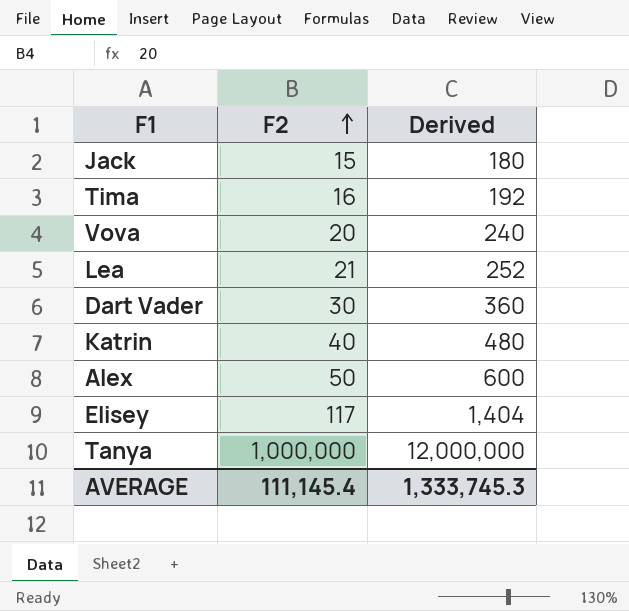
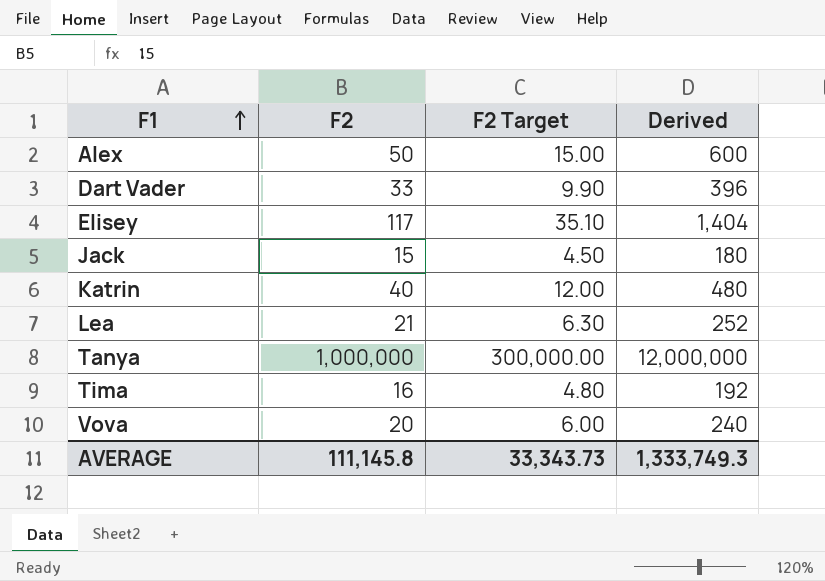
row order: F2 ascending -> F1 ascending
column F2 Target | formula: none -> [F2] * 0.3
Dart Vader | F2: 30 -> 33
Dart Vader | Derived: 360 -> 396
AVERAGE | F2: 111,145.4 -> 111,145.8
AVERAGE | Derived: 1,333,745.3 -> 1,333,749.3

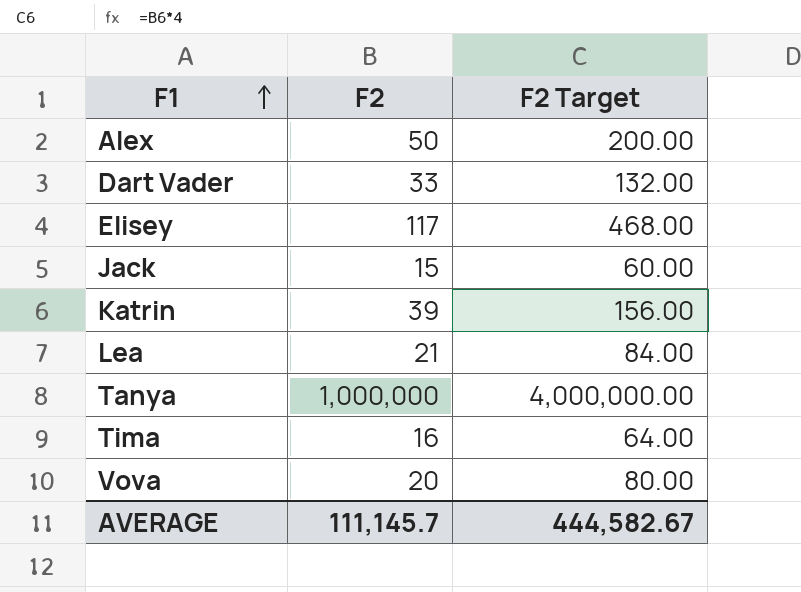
column Derived | formula: [F2] * 12 -> none
column F2 Target | formula: [F2] * 0.3 -> [F2] * 4
Katrin | F2: 40 -> 39
AVERAGE | F2: 111,145.8 -> 111,145.7
AVERAGE | F2 Target: 33,343.73 -> 444,582.67

